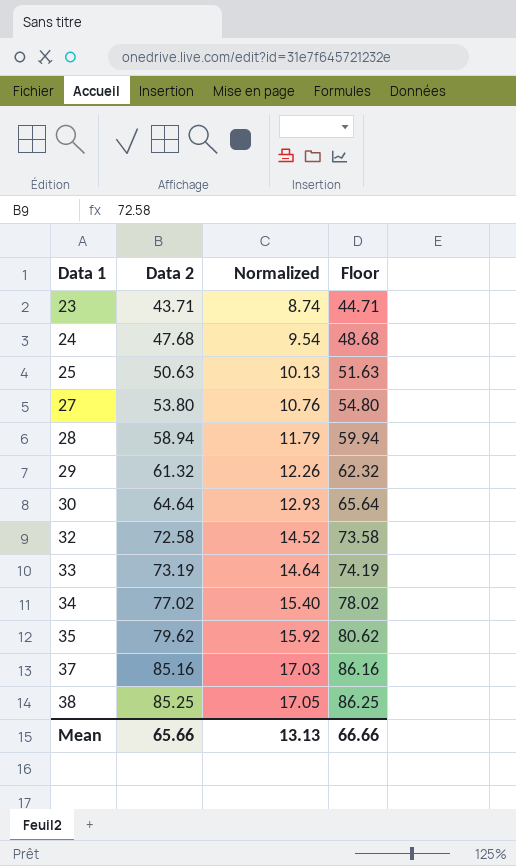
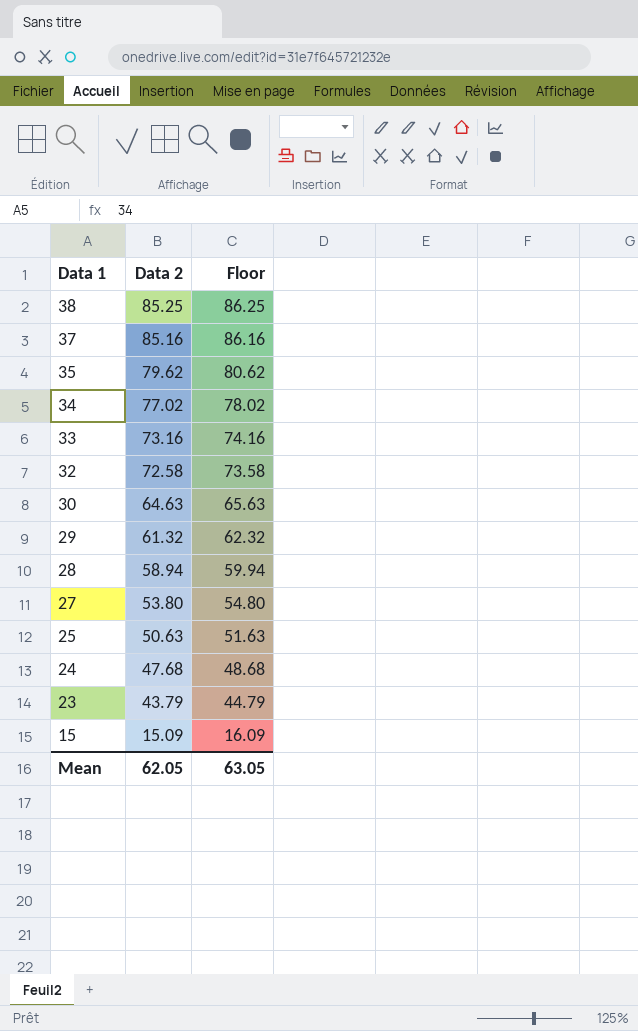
row order: Data 1 ascending -> Data 1 descending
column Normalized | formula: [Data 2] * 0.2 -> none
33 | Data 2: 73.19 -> 73.16
33 | Floor: 74.19 -> 74.16
30 | Data 2: 64.64 -> 64.63
30 | Floor: 65.64 -> 65.63
23 | Data 2: 43.71 -> 43.79
23 | Floor: 44.71 -> 44.79
row 15: none -> 15.09 | 16.09
Mean | Data 2: 65.66 -> 62.05
Mean | Floor: 66.66 -> 63.05

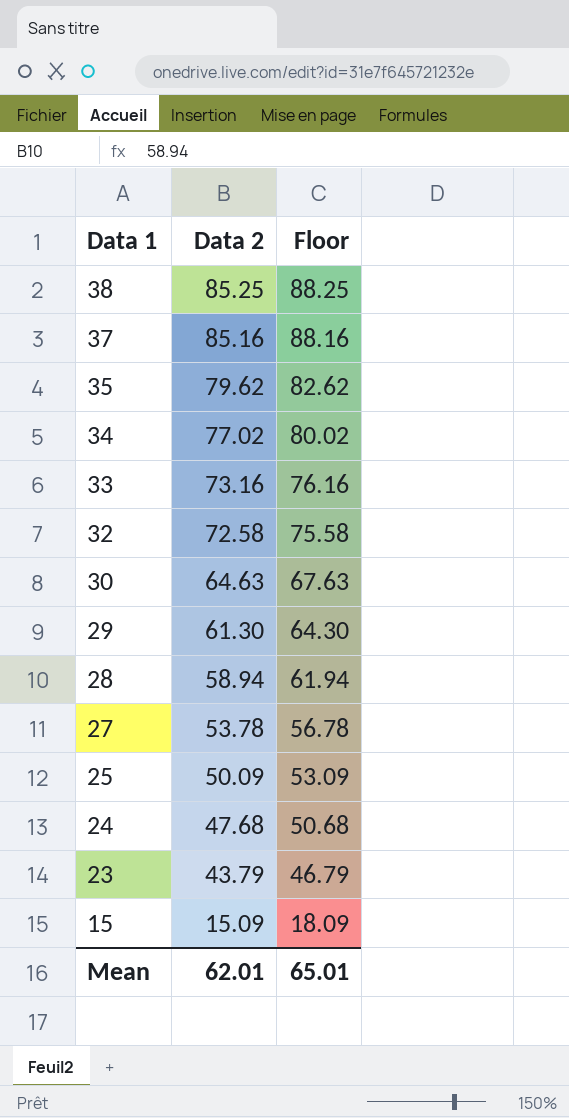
column Floor | formula: [Data 2] + 1 -> [Data 2] + 3
29 | Data 2: 61.32 -> 61.30
27 | Data 2: 53.80 -> 53.78
25 | Data 2: 50.63 -> 50.09
Mean | Data 2: 62.05 -> 62.01
Mean | Floor: 63.05 -> 65.01

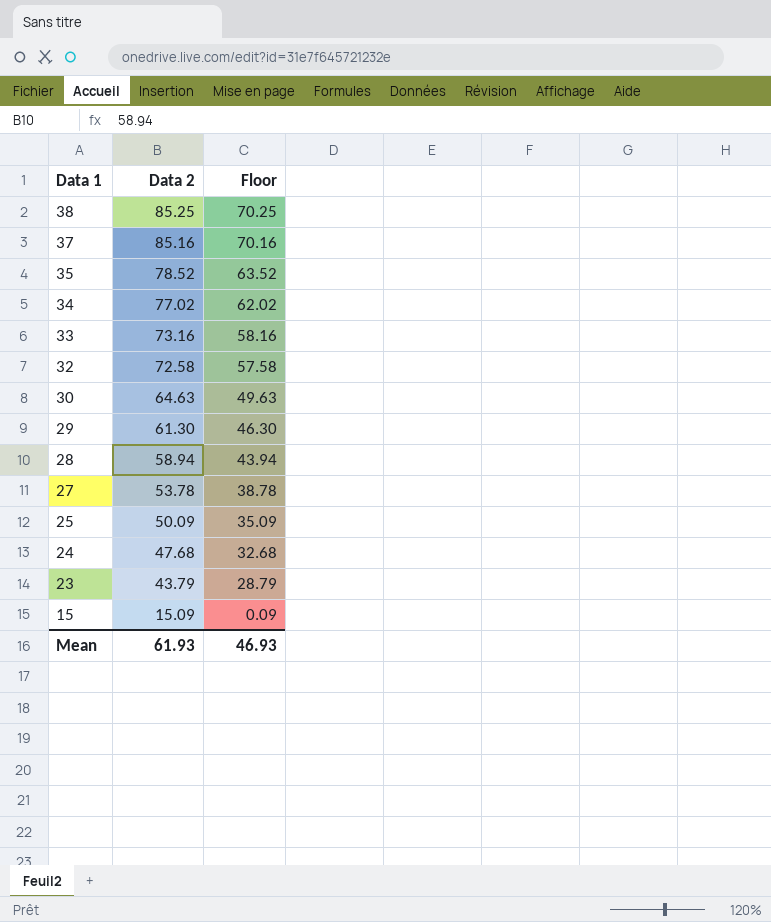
column Floor | formula: [Data 2] + 3 -> [Data 2] - 15
35 | Data 2: 79.62 -> 78.52
Mean | Data 2: 62.01 -> 61.93
Mean | Floor: 65.01 -> 46.93

